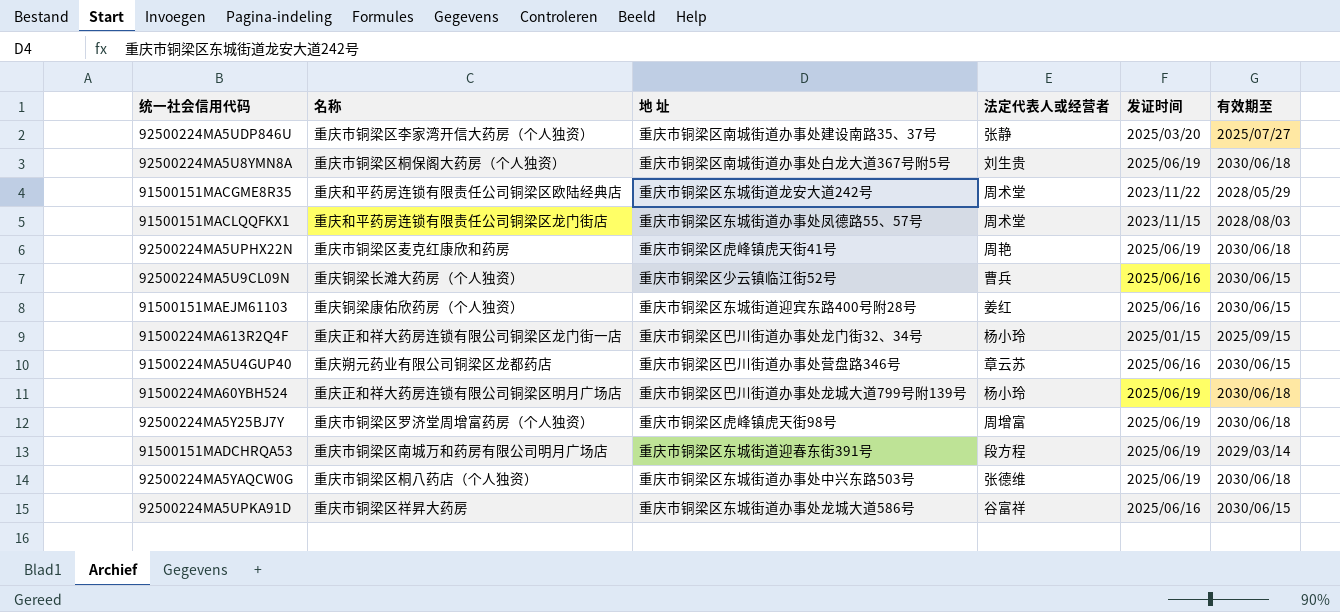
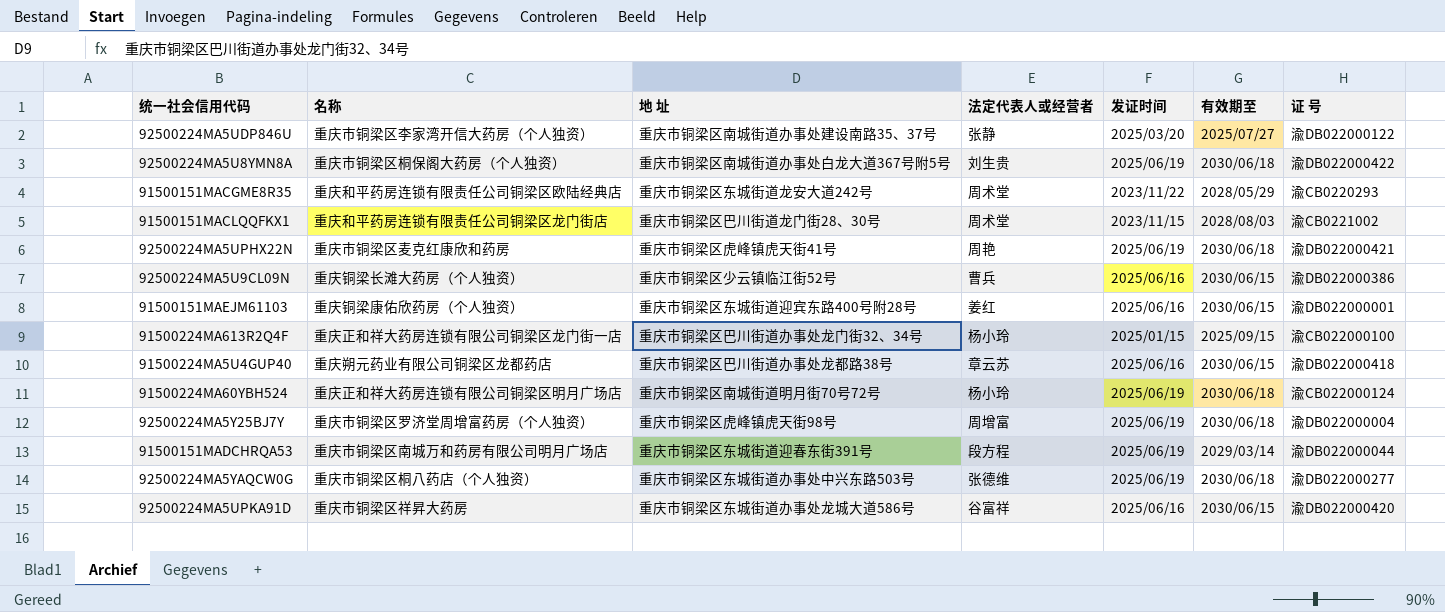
column 证 号 | position: none -> 7
91500151MACLQQFKX1 | 地 址: 重庆市铜梁区东城街道办事处凤德路55、57号 -> 重庆市铜梁区巴川街道龙门街28、30号
91500224MA5U4GUP40 | 地 址: 重庆市铜梁区巴川街道办事处营盘路346号 -> 重庆市铜梁区巴川街道办事处龙都路38号
91500224MA60YBH524 | 地 址: 重庆市铜梁区巴川街道办事处龙城大道799号附139号 -> 重庆市铜梁区南城街道明月街70号72号

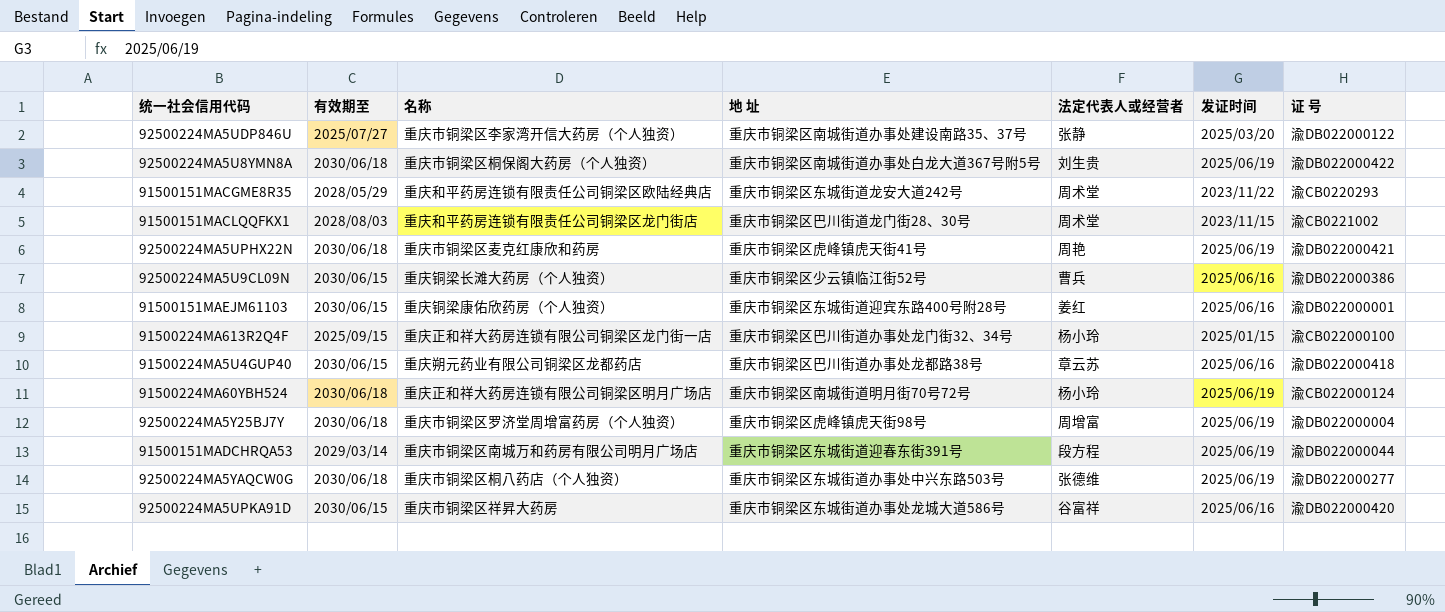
column 有效期至 | position: 6 -> 2

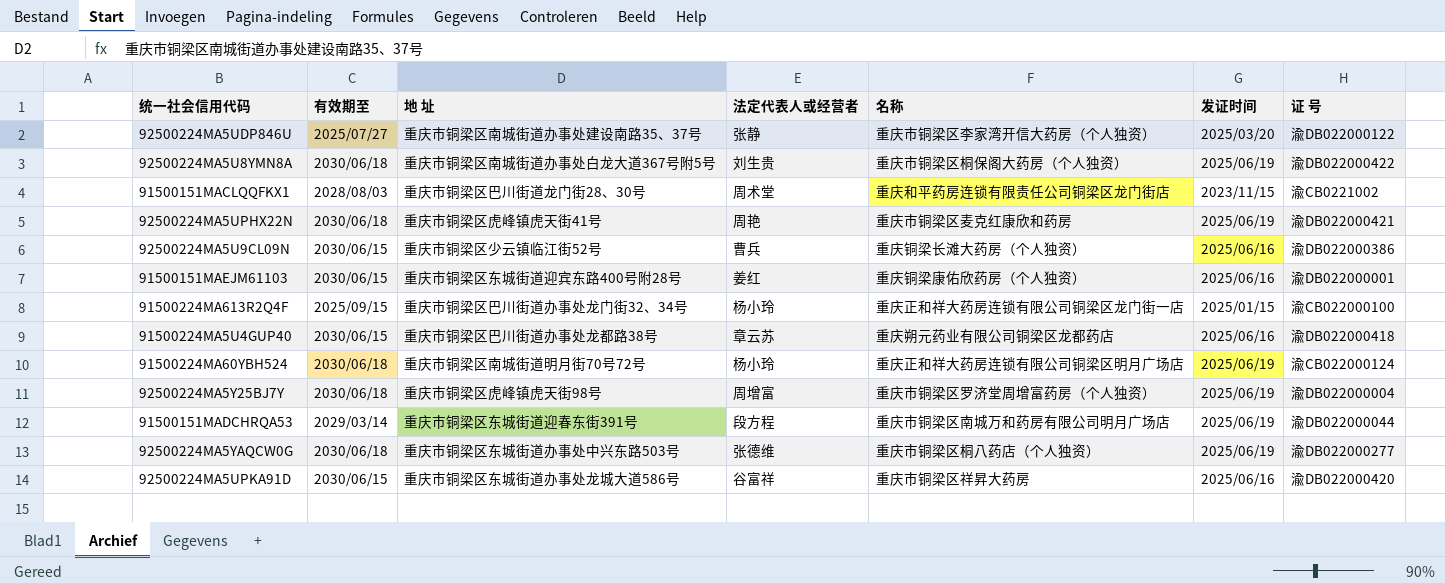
column 名称 | position: 3 -> 5
row 91500151MACGME8R35: 2028/05/29 | 重庆和平药房连锁有限责任公司铜梁区欧陆经典店 | 重庆市铜梁区东城街道龙安大道242号 | 周术堂 | 2023/11/22 | 渝CB0220293 -> none

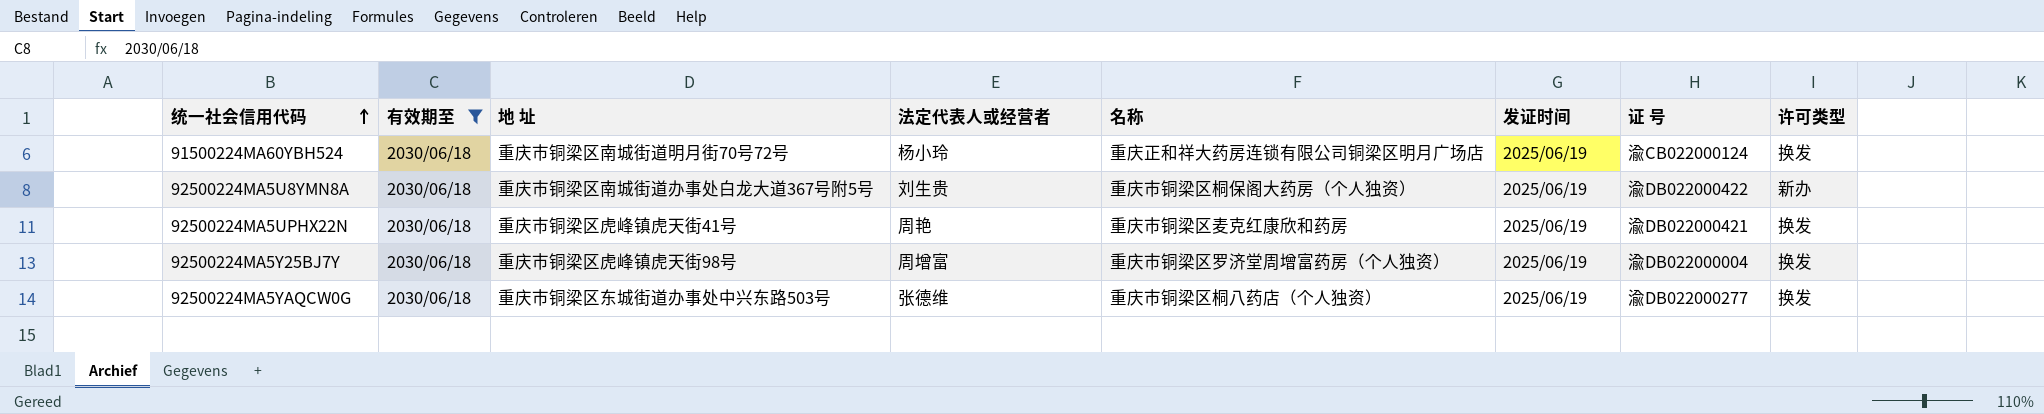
filter: none -> 有效期至 = 2030/06/18
row order: none -> 统一社会信用代码 ascending
column 许可类型 | position: none -> 8

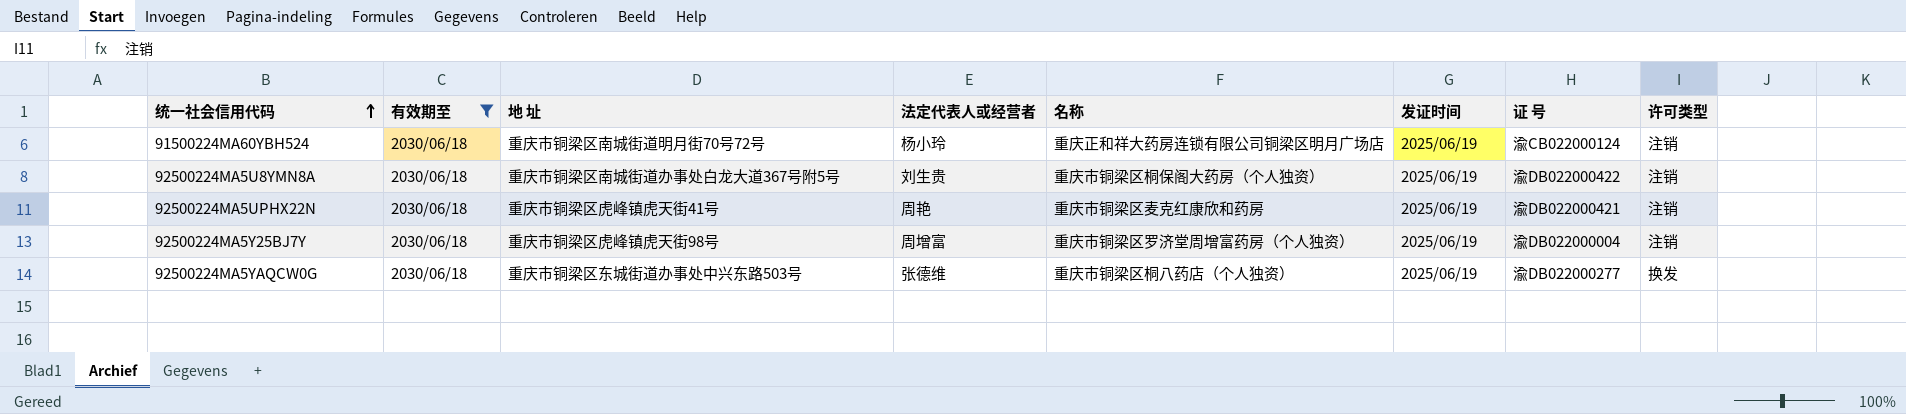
91500224MA60YBH524 | 许可类型: 换发 -> 注销
92500224MA5U8YMN8A | 许可类型: 新办 -> 注销
92500224MA5UPHX22N | 许可类型: 换发 -> 注销
92500224MA5Y25BJ7Y | 许可类型: 换发 -> 注销

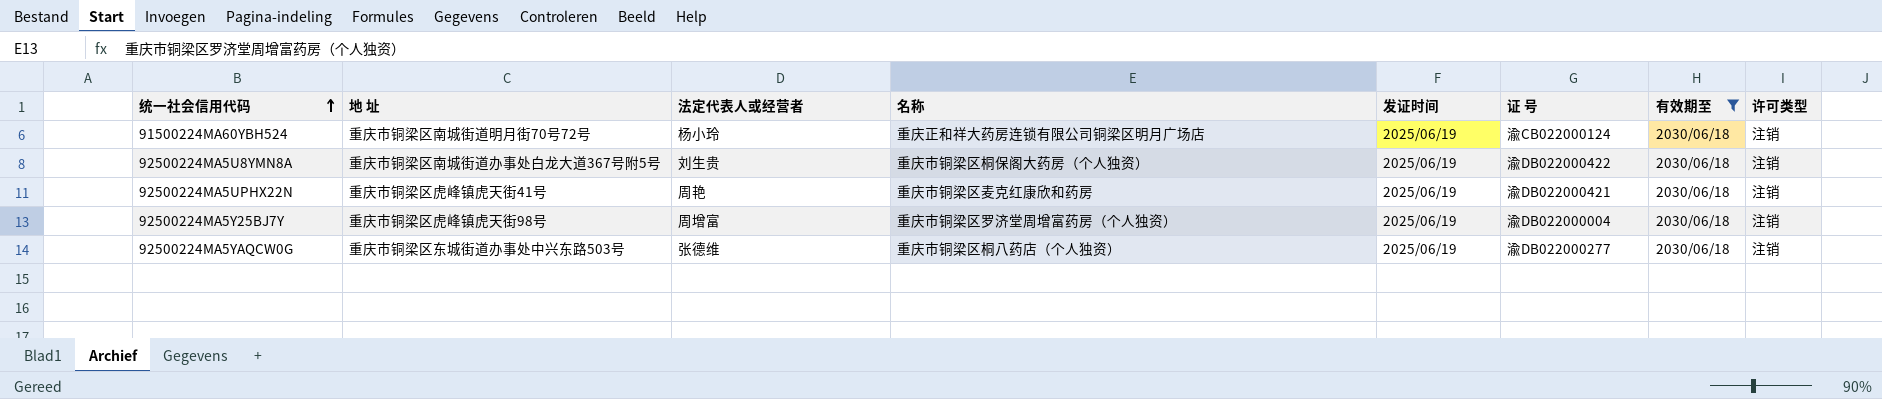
column 有效期至 | position: 2 -> 7
92500224MA5YAQCW0G | 许可类型: 换发 -> 注销

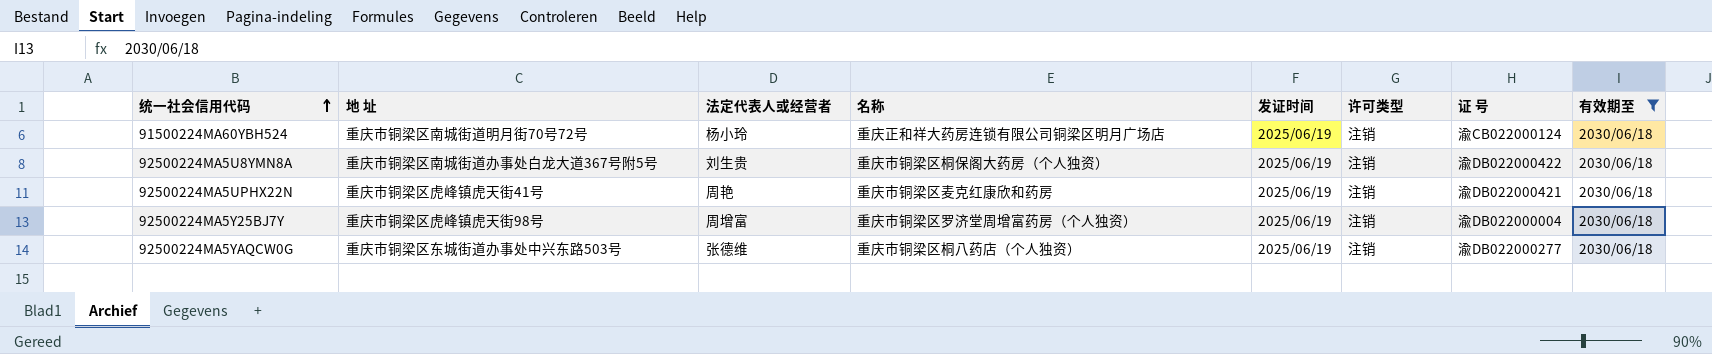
column 许可类型 | position: 8 -> 6

